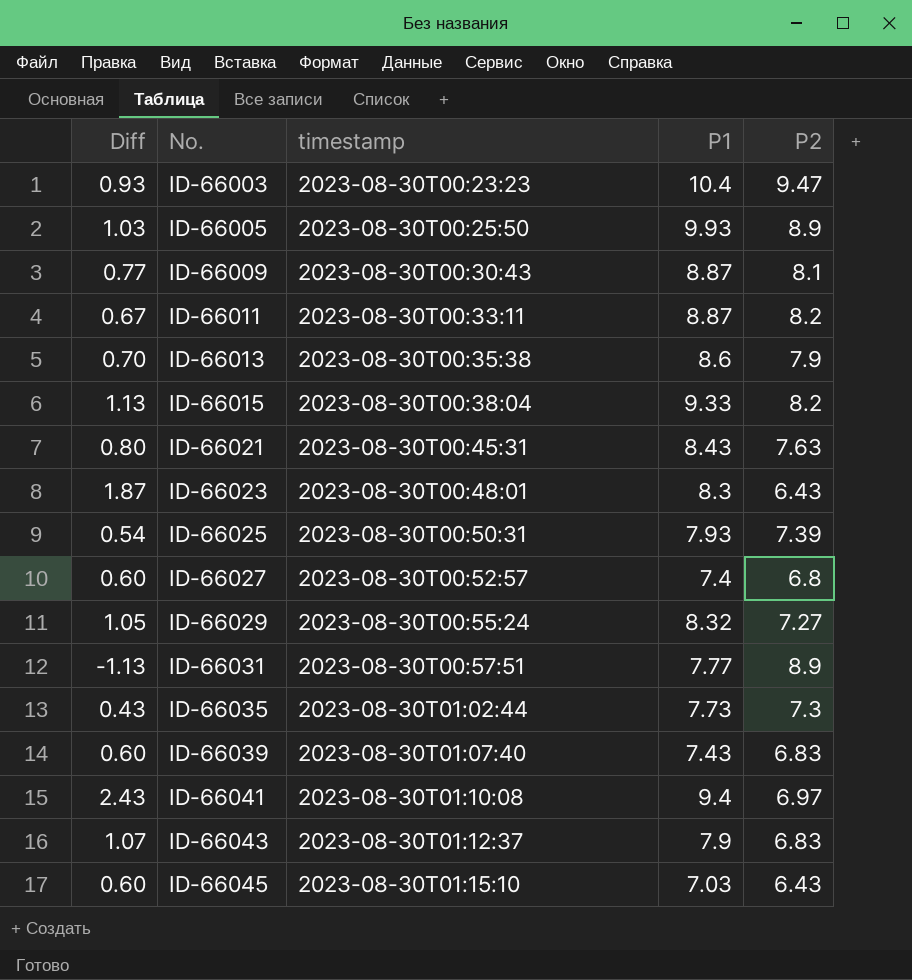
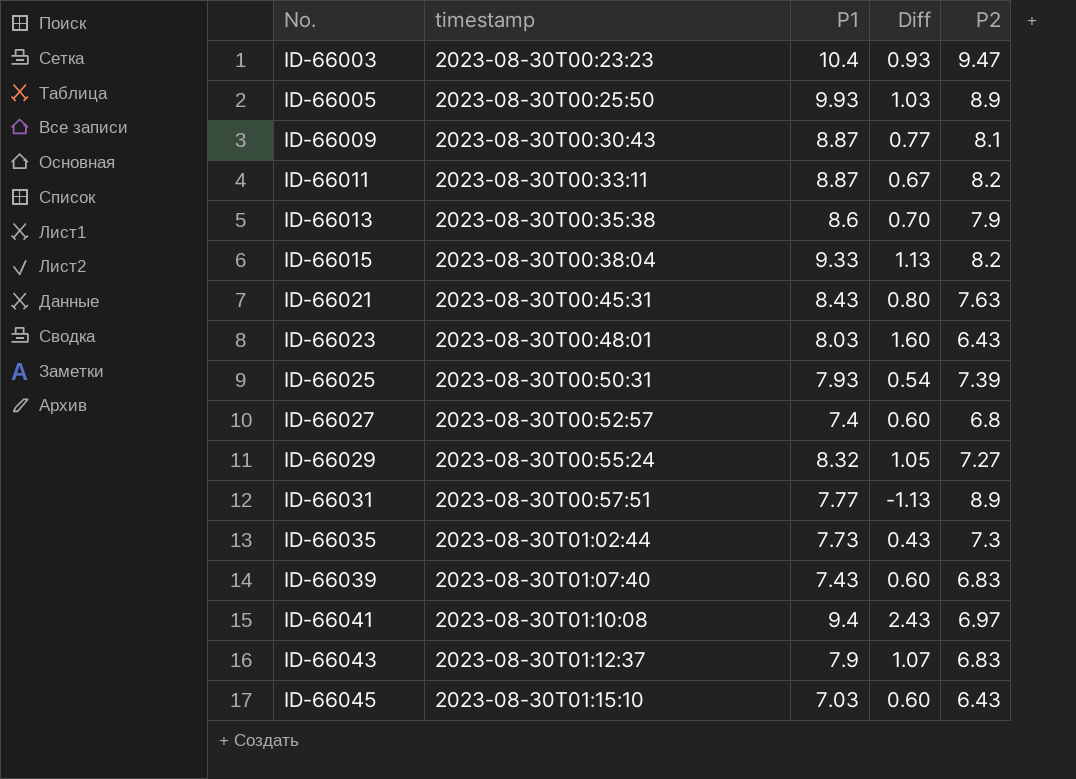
column Diff | position: 1 -> 4
ID-66023 | P1: 8.3 -> 8.03
ID-66023 | Diff: 1.87 -> 1.60

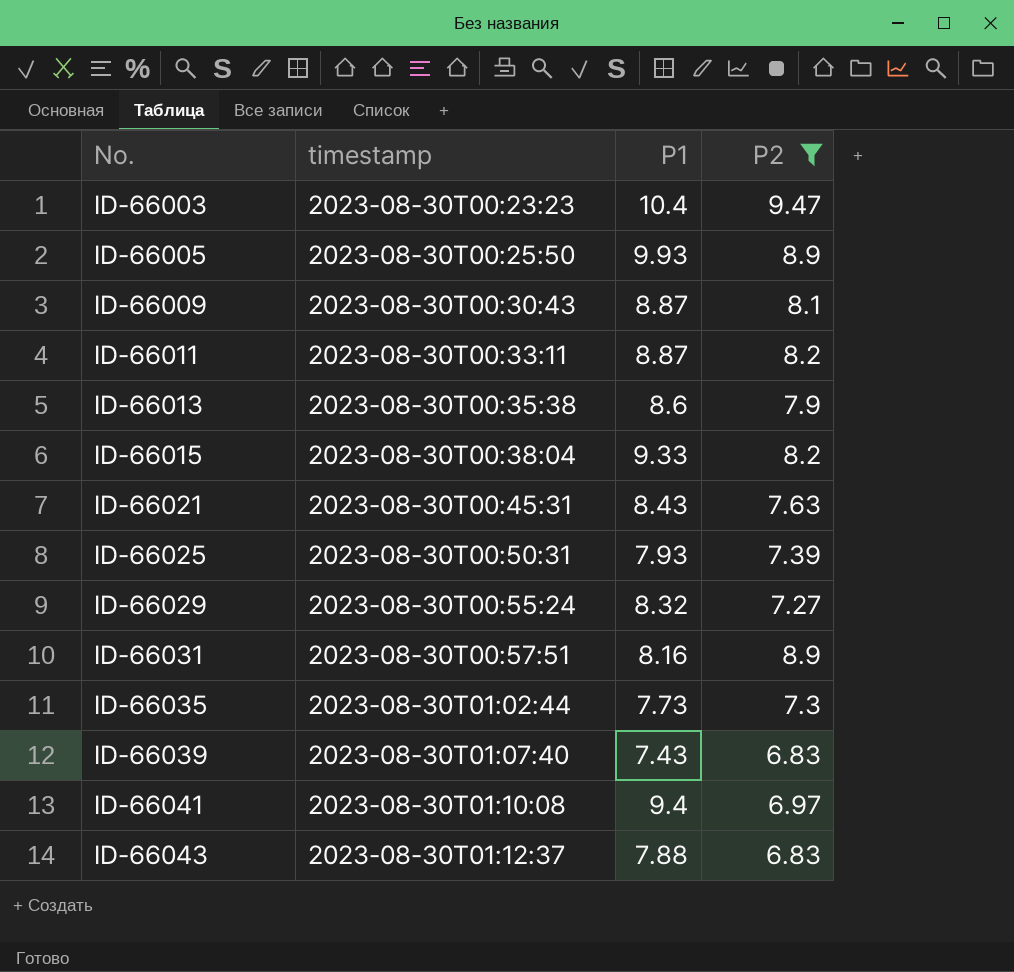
filter: none -> P2 >= 6.83
column Diff | formula: [P1] - [P2] -> none
ID-66031 | P1: 7.77 -> 8.16
ID-66043 | P1: 7.9 -> 7.88

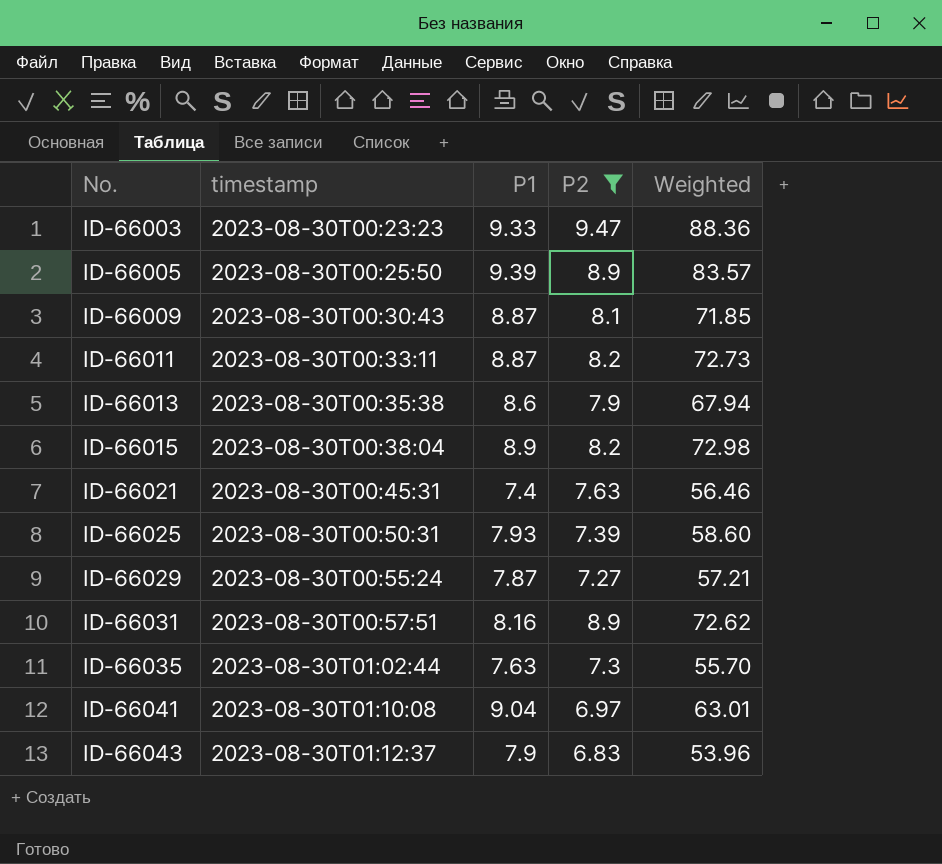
column Weighted | formula: none -> [P1] * [P2]
row ID-66039: 2023-08-30T01:07:40 | 7.43 | 6.83 -> none
ID-66003 | P1: 10.4 -> 9.33
ID-66005 | P1: 9.93 -> 9.39
ID-66015 | P1: 9.33 -> 8.9
ID-66021 | P1: 8.43 -> 7.4
ID-66029 | P1: 8.32 -> 7.87
ID-66035 | P1: 7.73 -> 7.63
ID-66041 | P1: 9.4 -> 9.04
ID-66043 | P1: 7.88 -> 7.9

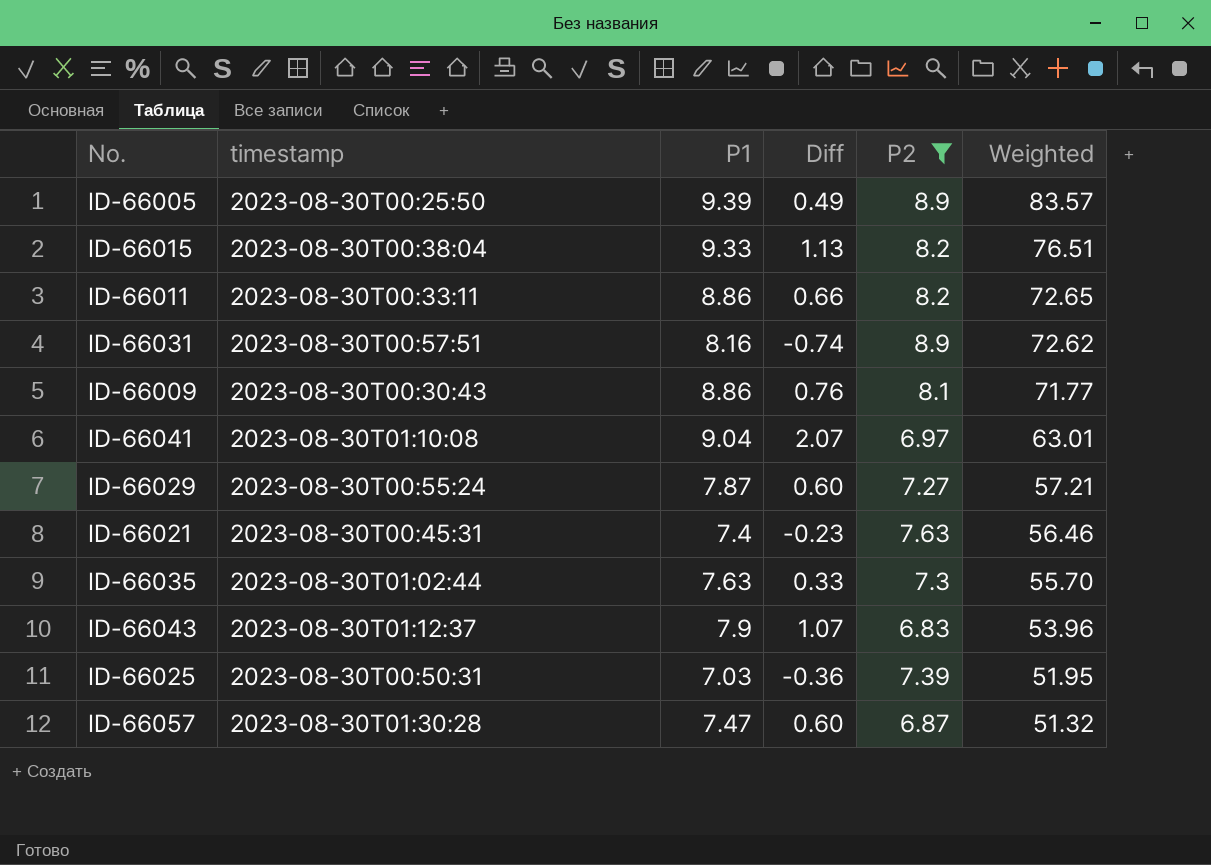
row order: No. ascending -> Weighted descending
column Diff | formula: none -> [P1] - [P2]
row ID-66003: 2023-08-30T00:23:23 | 9.33 | 9.47 | 88.36 -> none
row ID-66013: 2023-08-30T00:35:38 | 8.6 | 7.9 | 67.94 -> none
ID-66015 | P1: 8.9 -> 9.33
ID-66015 | Weighted: 72.98 -> 76.51
ID-66011 | P1: 8.87 -> 8.86
ID-66011 | Weighted: 72.73 -> 72.65
ID-66009 | P1: 8.87 -> 8.86
ID-66009 | Weighted: 71.85 -> 71.77
ID-66025 | P1: 7.93 -> 7.03
ID-66025 | Weighted: 58.60 -> 51.95
row ID-66057: none -> 2023-08-30T01:30:28 | 7.47 | 0.60 | 6.87 | 51.32

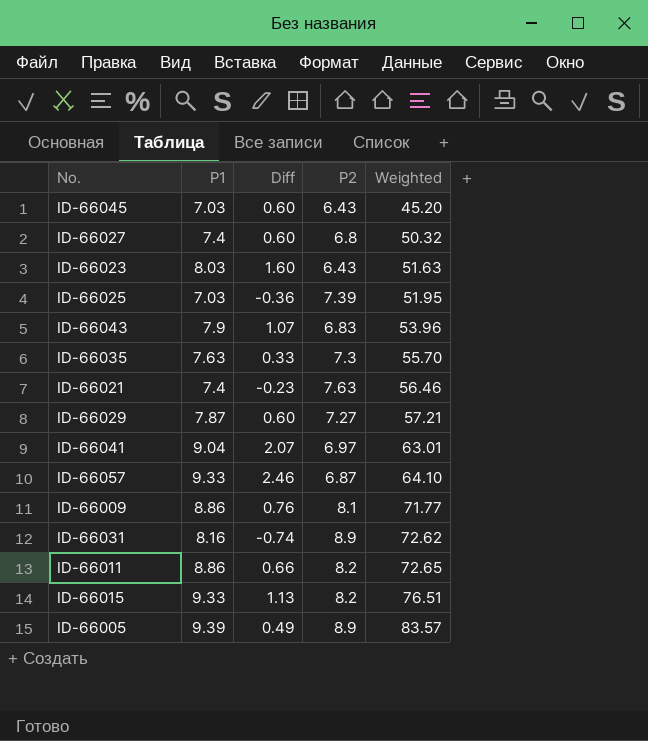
filter: P2 >= 6.83 -> none
row order: Weighted descending -> Weighted ascending
column timestamp | position: 2 -> none
ID-66057 | P1: 7.47 -> 9.33
ID-66057 | Diff: 0.60 -> 2.46
ID-66057 | Weighted: 51.32 -> 64.10

